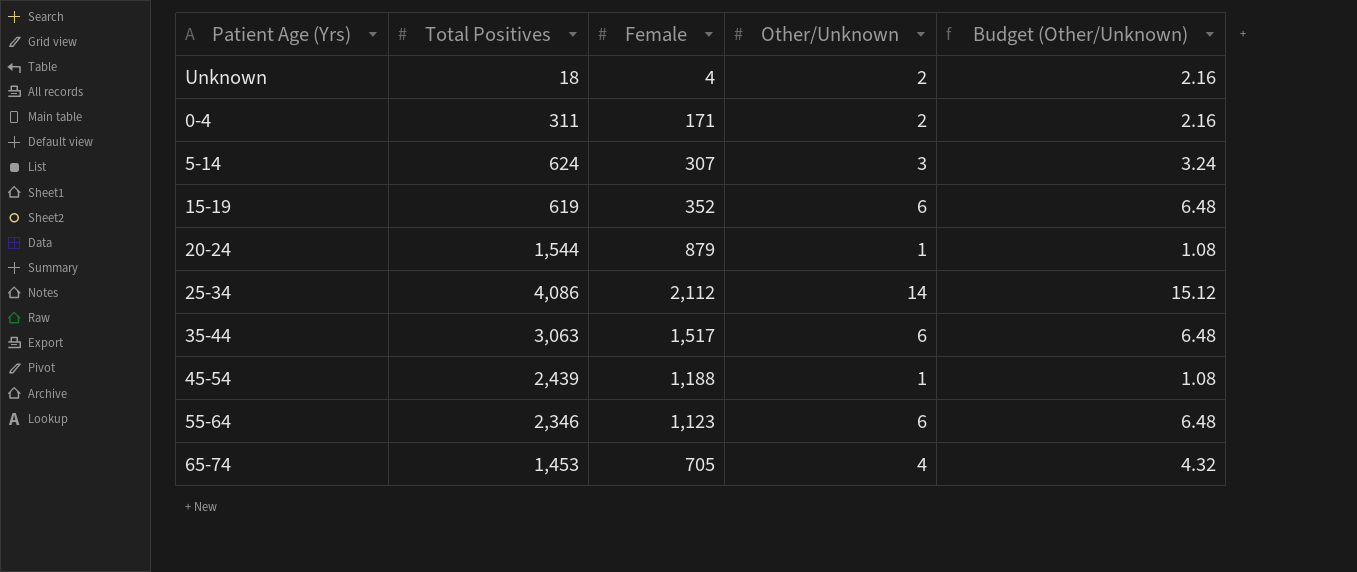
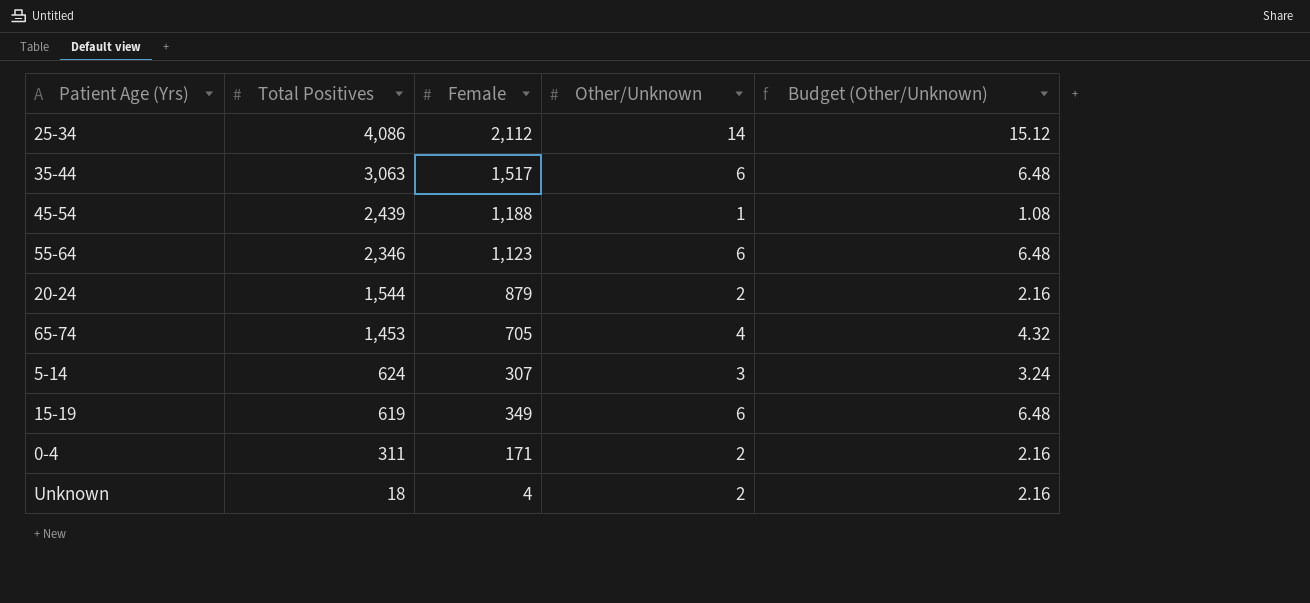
row order: none -> Total Positives descending
20-24 | Other/Unknown: 1 -> 2
20-24 | Budget (Other/Unknown): 1.08 -> 2.16
15-19 | Female: 352 -> 349

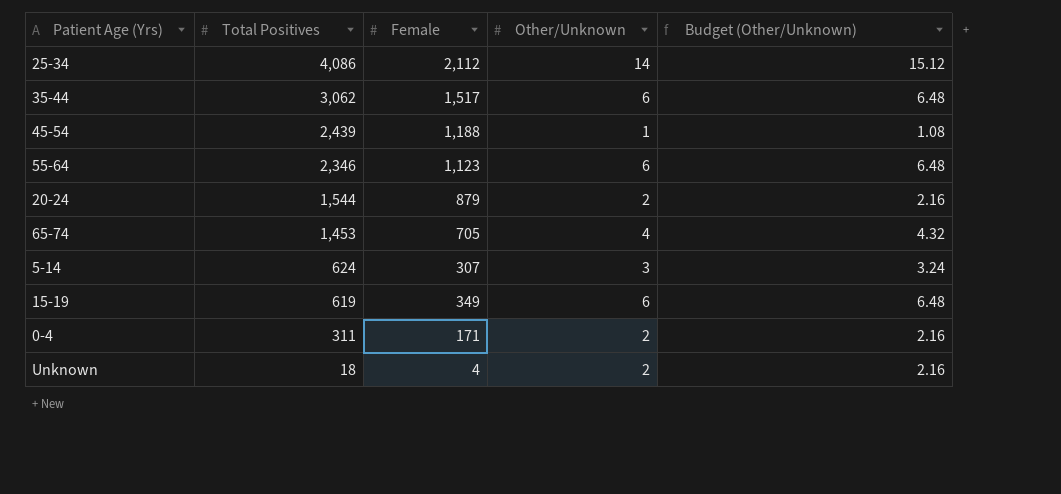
35-44 | Total Positives: 3,063 -> 3,062

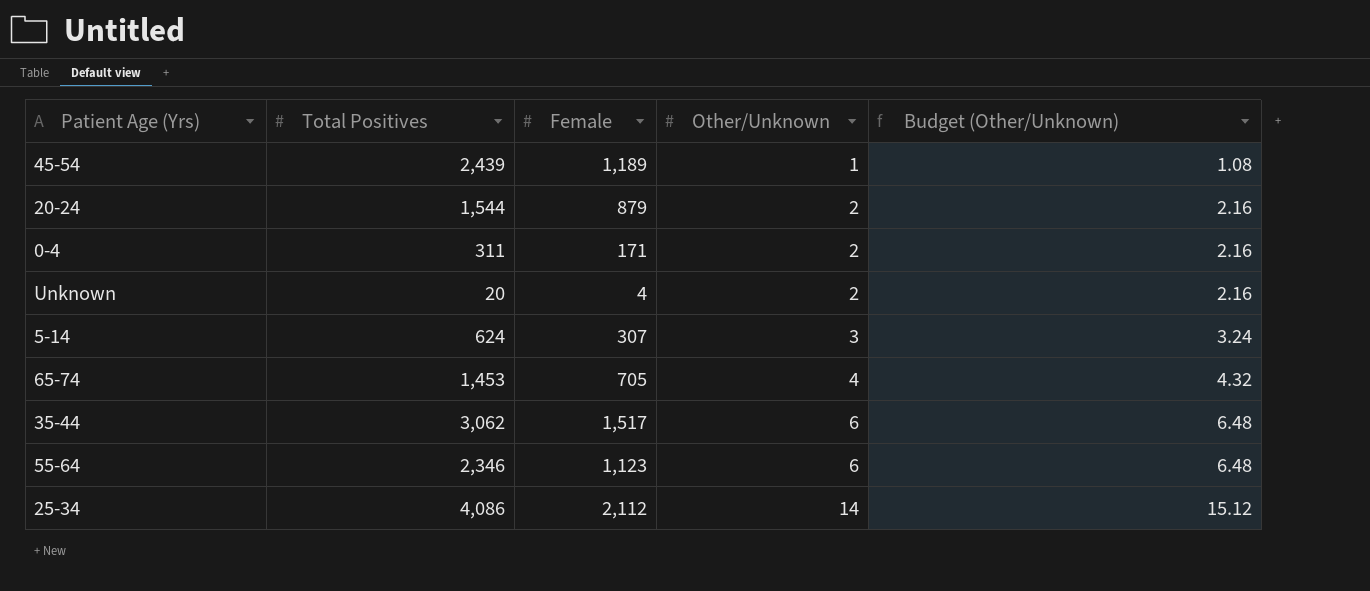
row order: Total Positives descending -> Other/Unknown ascending
row 15-19: 619 | 349 | 6 | 6.48 -> none
45-54 | Female: 1,188 -> 1,189
Unknown | Total Positives: 18 -> 20

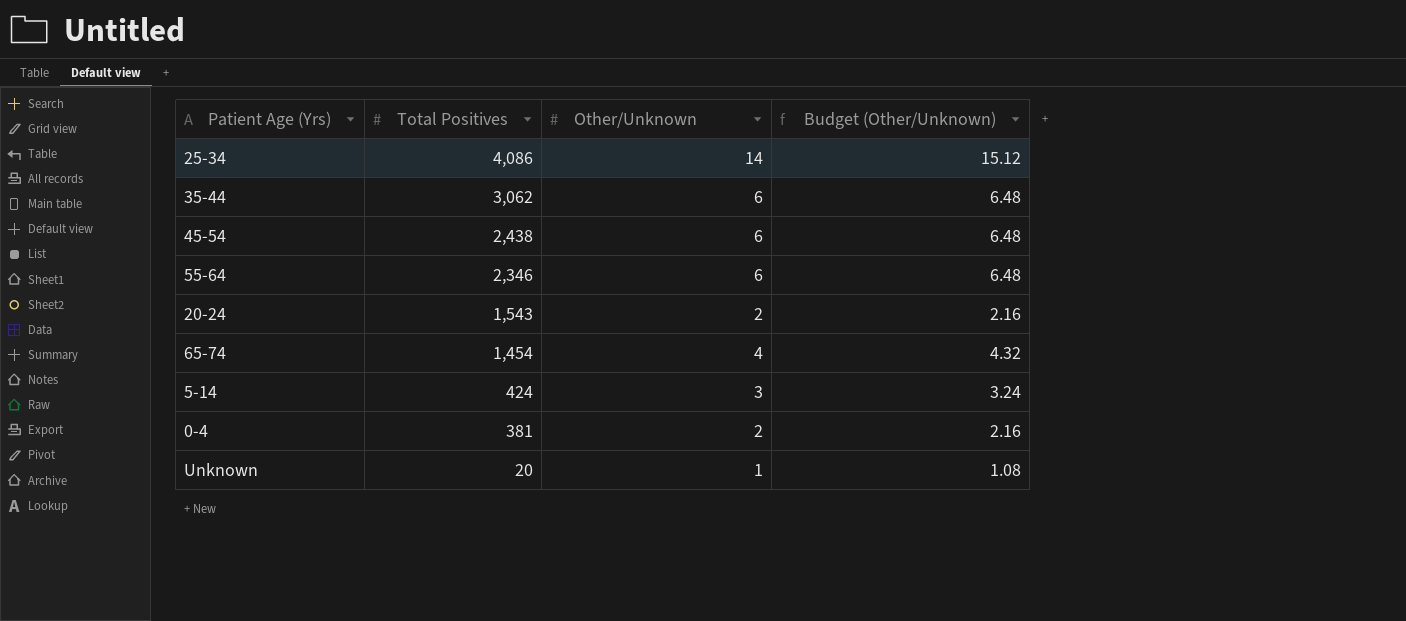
row order: Other/Unknown ascending -> Total Positives descending
column Female | position: 3 -> none
45-54 | Total Positives: 2,439 -> 2,438
45-54 | Other/Unknown: 1 -> 6
45-54 | Budget (Other/Unknown): 1.08 -> 6.48
20-24 | Total Positives: 1,544 -> 1,543
65-74 | Total Positives: 1,453 -> 1,454
5-14 | Total Positives: 624 -> 424
0-4 | Total Positives: 311 -> 381
Unknown | Other/Unknown: 2 -> 1
Unknown | Budget (Other/Unknown): 2.16 -> 1.08

